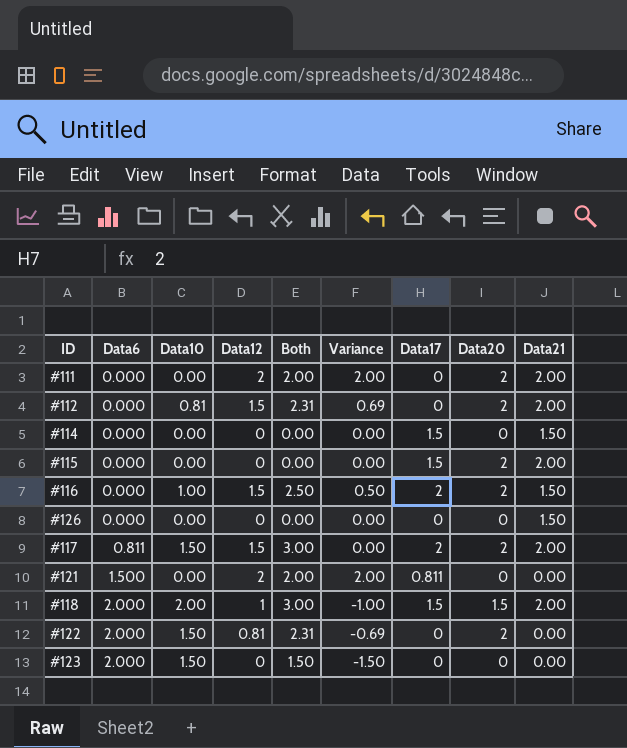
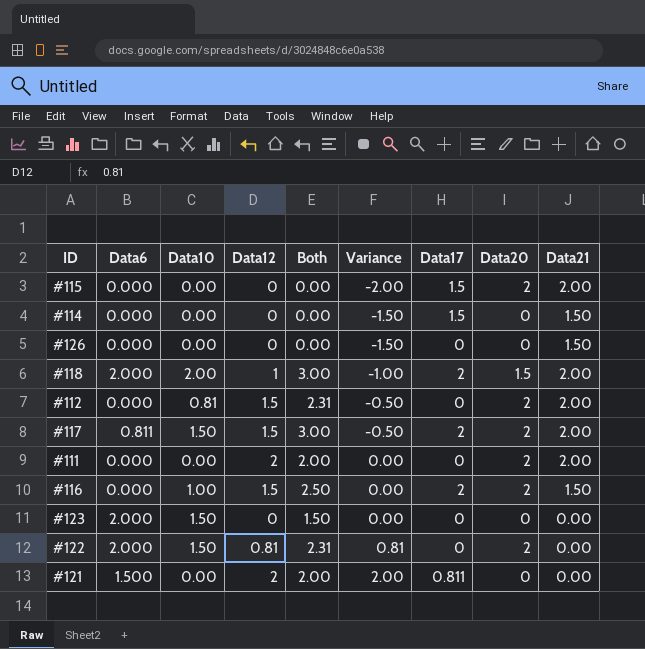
row order: Data6 ascending -> Variance ascending
column Variance | formula: [Data12] - [Data10] -> [Data12] - [Data21]
#118 | Data17: 1.5 -> 2

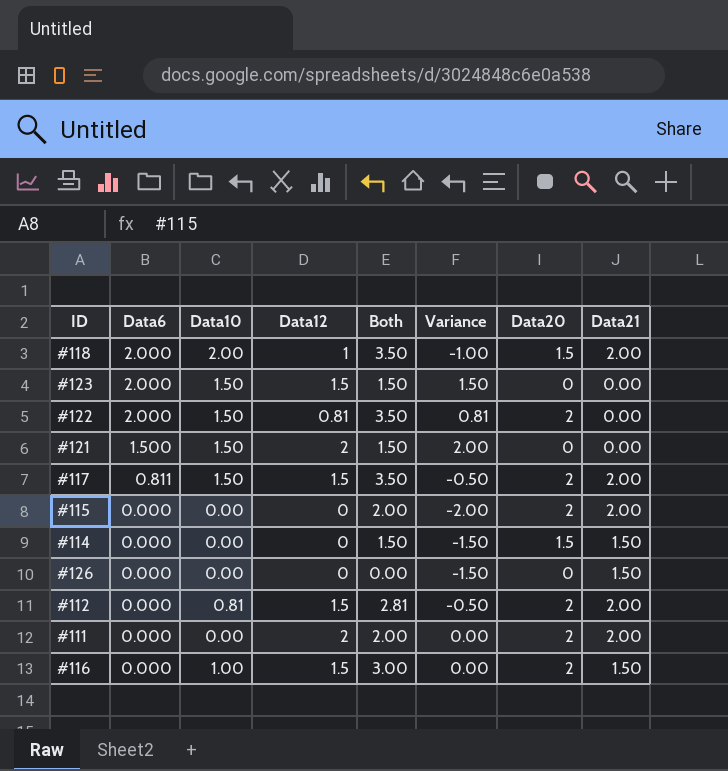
row order: Variance ascending -> Data6 descending
column Data17 | position: 7 -> none
column Both | formula: [Data10] + [Data12] -> [Data10] + [Data20]
#123 | Data12: 0 -> 1.5
#123 | Variance: 0.00 -> 1.50
#121 | Data10: 0.00 -> 1.50
#114 | Data20: 0 -> 1.5

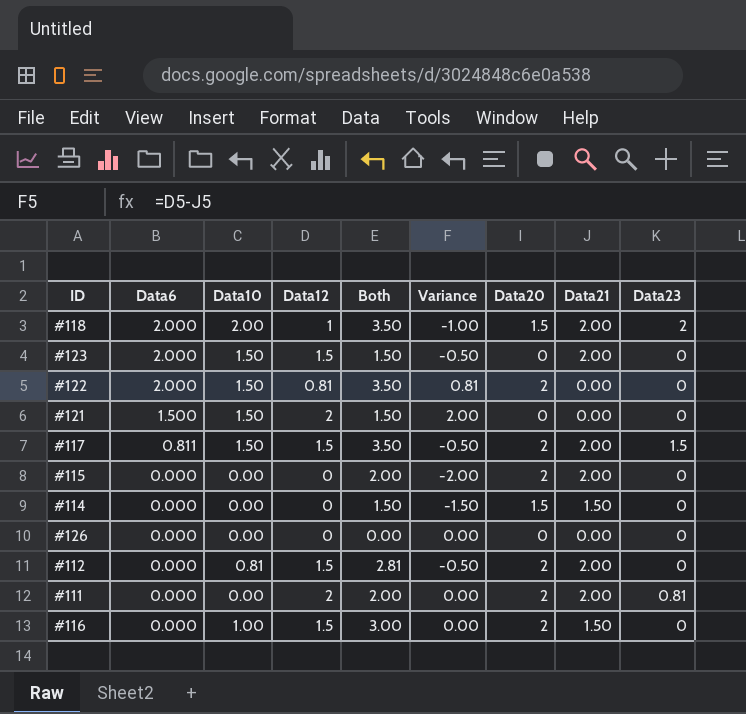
column Data23 | position: none -> 9
#123 | Variance: 1.50 -> -0.50
#123 | Data21: 0.00 -> 2.00
#126 | Variance: -1.50 -> 0.00
#126 | Data21: 1.50 -> 0.00

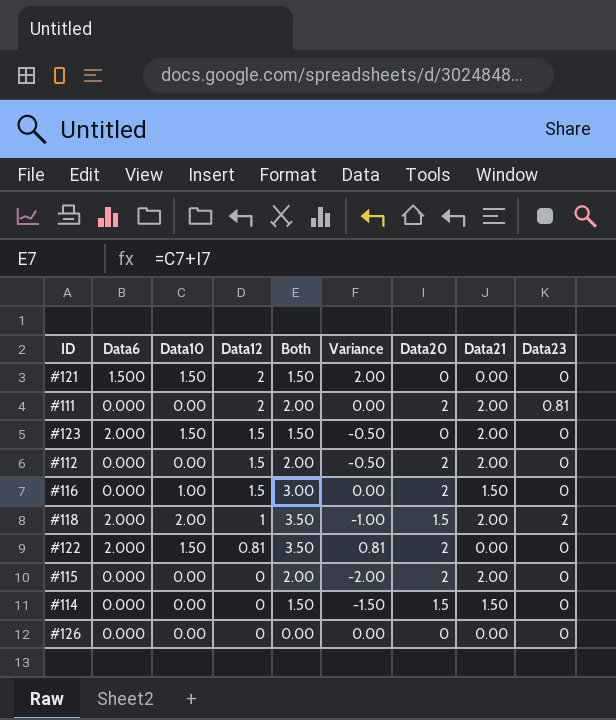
row order: Data6 descending -> Data12 descending
row #117: 0.811 | 1.50 | 1.5 | 3.50 | -0.50 | 2 | 2.00 | 1.5 -> none
#112 | Data10: 0.81 -> 0.00
#112 | Both: 2.81 -> 2.00

